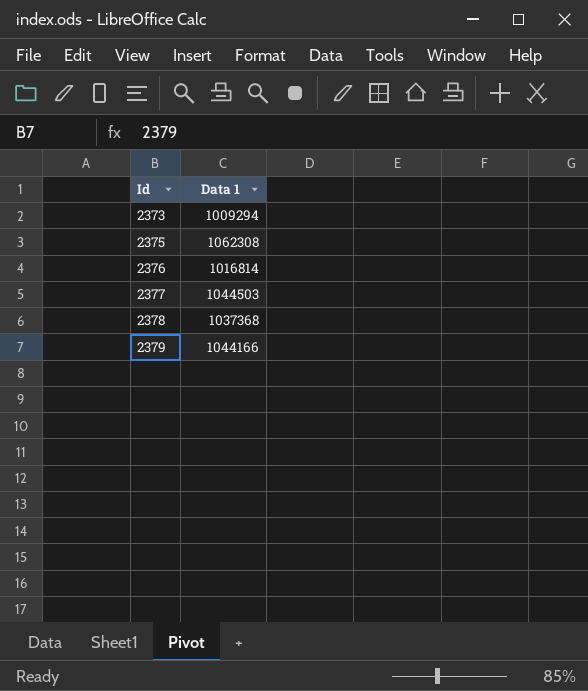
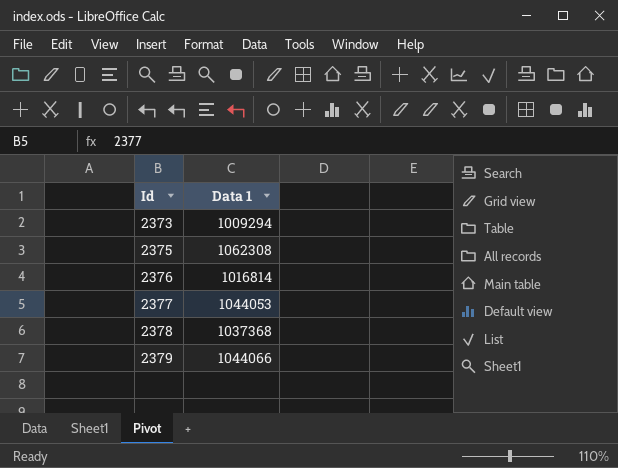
2377 | Data 1: 1044503 -> 1044053
2379 | Data 1: 1044166 -> 1044066

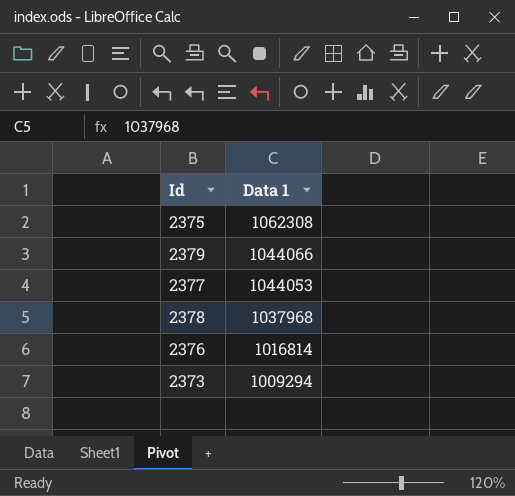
row order: Id ascending -> Data 1 descending
2378 | Data 1: 1037368 -> 1037968

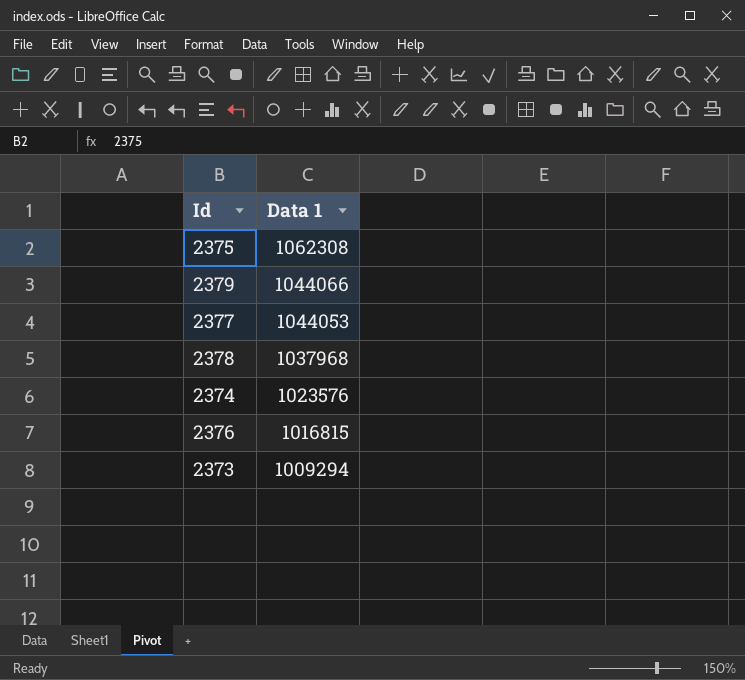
row 2374: none -> 1023576
2376 | Data 1: 1016814 -> 1016815

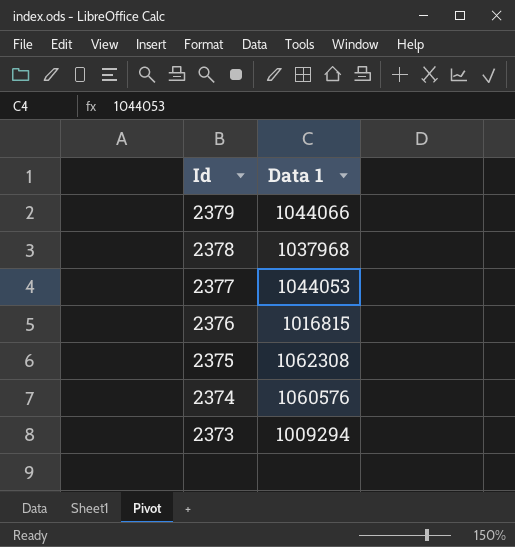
row order: Data 1 descending -> Id descending
2374 | Data 1: 1023576 -> 1060576

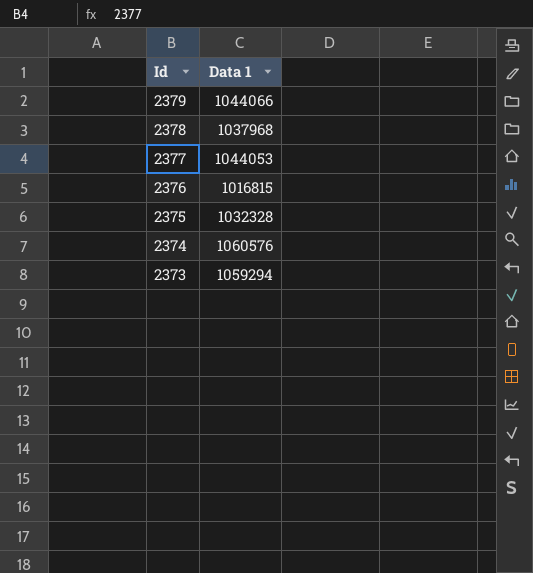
2375 | Data 1: 1062308 -> 1032328
2373 | Data 1: 1009294 -> 1059294

